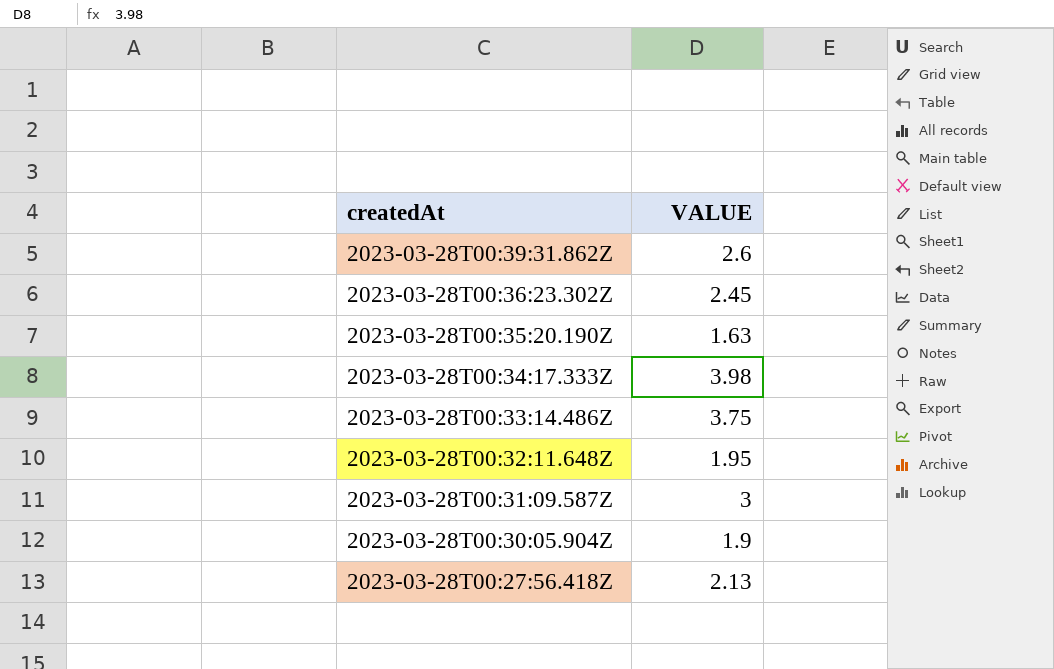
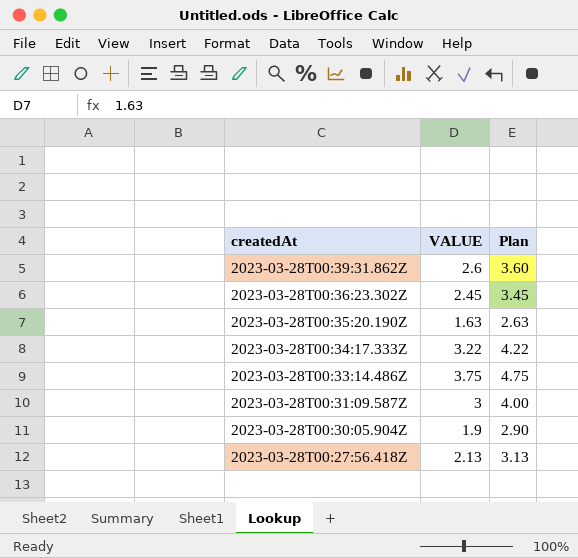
column Plan | formula: none -> [VALUE] + 1
row 2023-03-28T00:32:11.648Z: 1.95 -> none
2023-03-28T00:34:17.333Z | VALUE: 3.98 -> 3.22

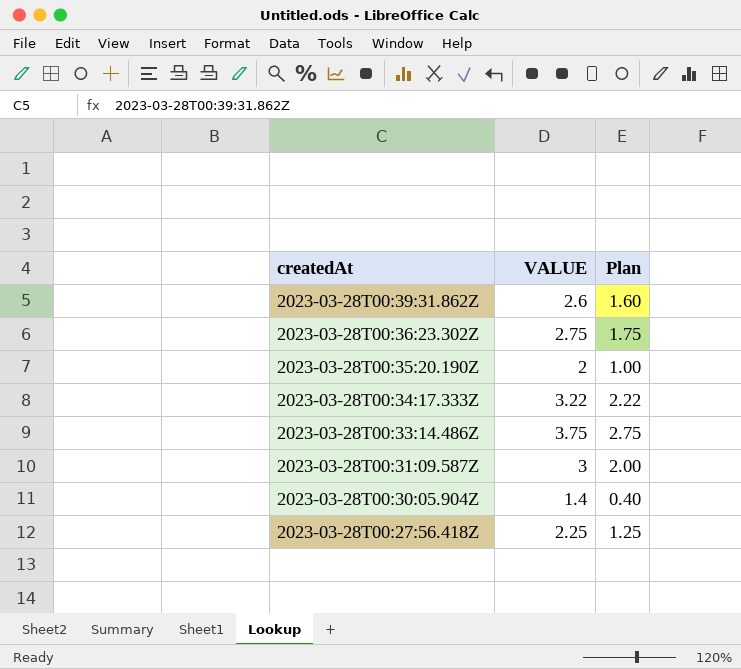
column Plan | formula: [VALUE] + 1 -> [VALUE] - 1
2023-03-28T00:36:23.302Z | VALUE: 2.45 -> 2.75
2023-03-28T00:35:20.190Z | VALUE: 1.63 -> 2
2023-03-28T00:30:05.904Z | VALUE: 1.9 -> 1.4
2023-03-28T00:27:56.418Z | VALUE: 2.13 -> 2.25

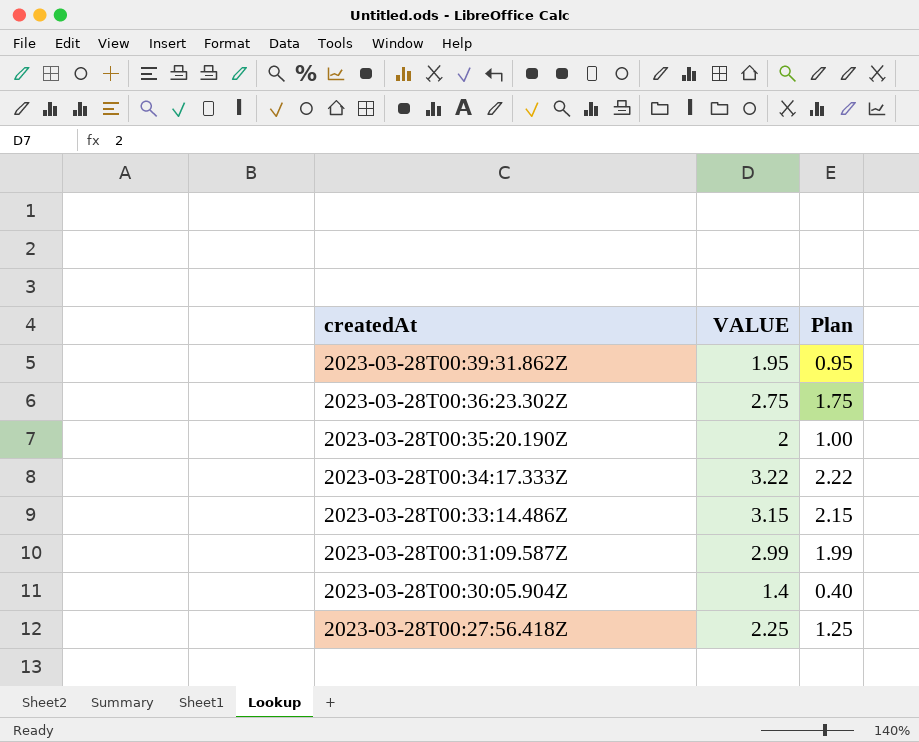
2023-03-28T00:39:31.862Z | VALUE: 2.6 -> 1.95
2023-03-28T00:39:31.862Z | Plan: 1.60 -> 0.95
2023-03-28T00:33:14.486Z | VALUE: 3.75 -> 3.15
2023-03-28T00:33:14.486Z | Plan: 2.75 -> 2.15
2023-03-28T00:31:09.587Z | VALUE: 3 -> 2.99
2023-03-28T00:31:09.587Z | Plan: 2.00 -> 1.99

